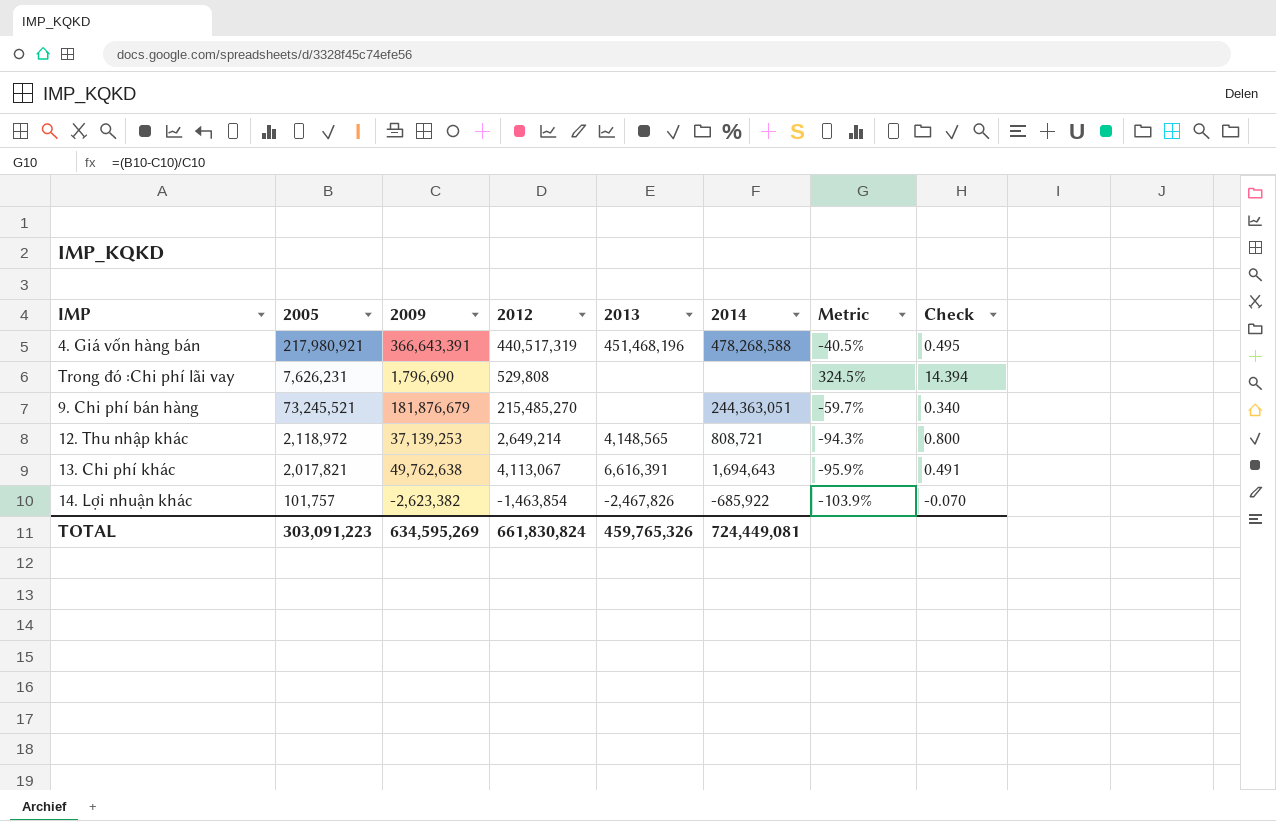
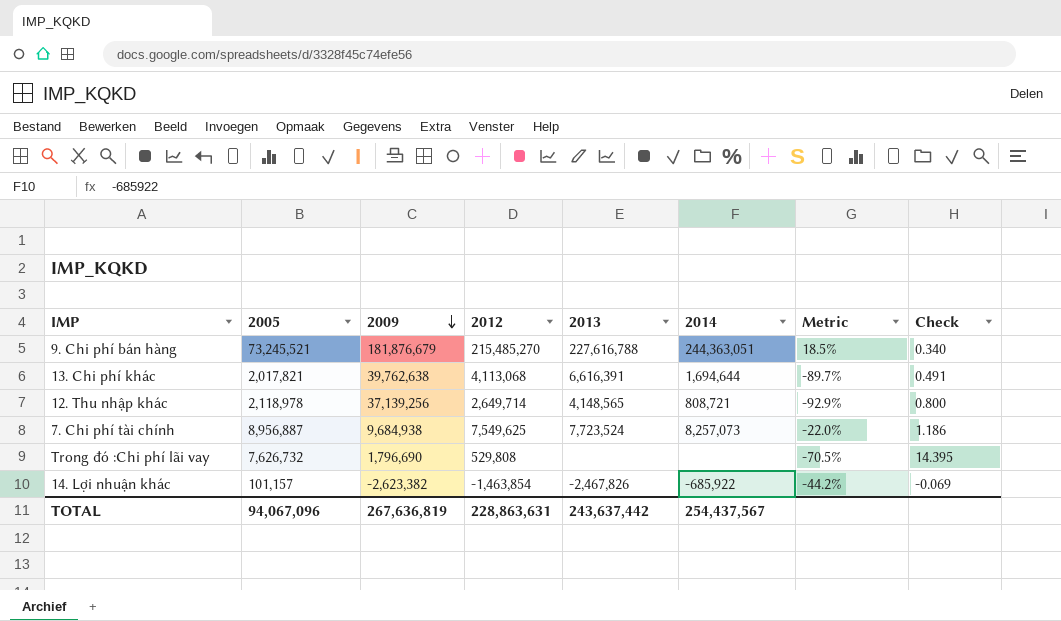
row order: none -> 2009 descending
column Metric | formula: ([2005] - [2009]) / [2009] -> ([2012] - [2009]) / [2009]
row 4. Giá vốn hàng bán: 217,980,921 | 366,643,391 | 440,517,319 | 451,468,196 | 478,268,588 | -40.5% | 0.495 -> none
9. Chi phí bán hàng | 2013: none -> 227,616,788
13. Chi phí khác | 2009: 49,762,638 -> 39,762,638
13. Chi phí khác | 2012: 4,113,067 -> 4,113,068
13. Chi phí khác | 2014: 1,694,643 -> 1,694,644
12. Thu nhập khác | 2005: 2,118,972 -> 2,118,978
12. Thu nhập khác | 2009: 37,139,253 -> 37,139,256
12. Thu nhập khác | 2012: 2,649,214 -> 2,649,714
row 7. Chi phí tài chính: none -> 8,956,887 | 9,684,938 | 7,549,625 | 7,723,524 | 8,257,073 | -22.0% | 1.186
Trong đó :Chi phí lãi vay | 2005: 7,626,231 -> 7,626,732
Trong đó :Chi phí lãi vay | Check: 14.394 -> 14.395
14. Lợi nhuận khác | 2005: 101,757 -> 101,157
14. Lợi nhuận khác | Check: -0.070 -> -0.069
TOTAL | 2005: 303,091,223 -> 94,067,096
TOTAL | 2009: 634,595,269 -> 267,636,819
TOTAL | 2012: 661,830,824 -> 228,863,631
TOTAL | 2013: 459,765,326 -> 243,637,442
TOTAL | 2014: 724,449,081 -> 254,437,567

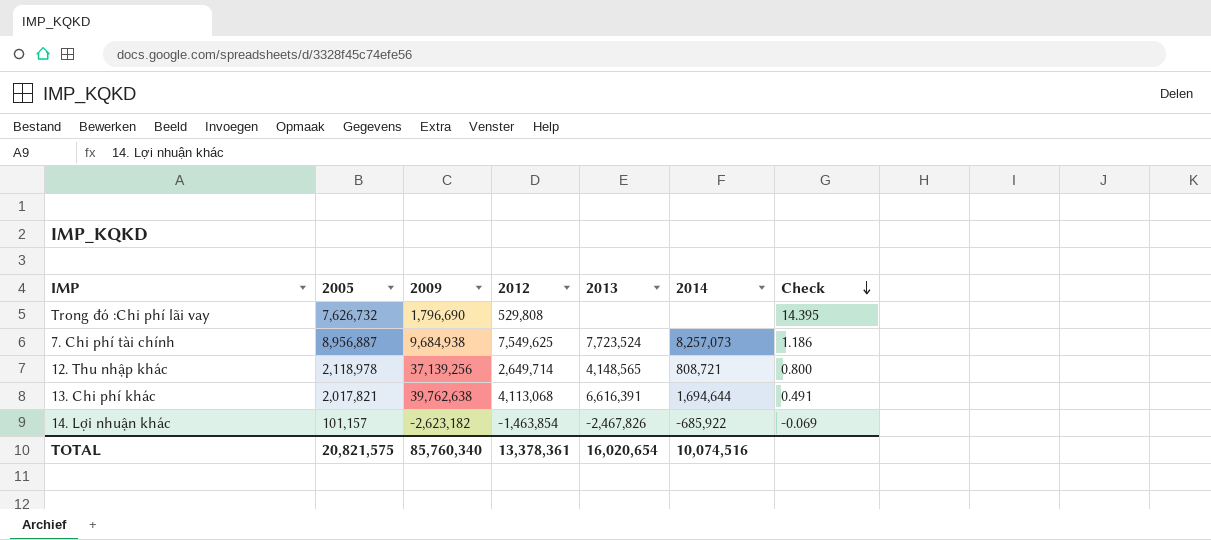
row order: 2009 descending -> Check descending
column Metric | formula: ([2012] - [2009]) / [2009] -> none
row 9. Chi phí bán hàng: 73,245,521 | 181,876,679 | 215,485,270 | 227,616,788 | 244,363,051 | 18.5% | 0.340 -> none
14. Lợi nhuận khác | 2009: -2,623,382 -> -2,623,182
TOTAL | 2005: 94,067,096 -> 20,821,575
TOTAL | 2009: 267,636,819 -> 85,760,340
TOTAL | 2012: 228,863,631 -> 13,378,361
TOTAL | 2013: 243,637,442 -> 16,020,654
TOTAL | 2014: 254,437,567 -> 10,074,516

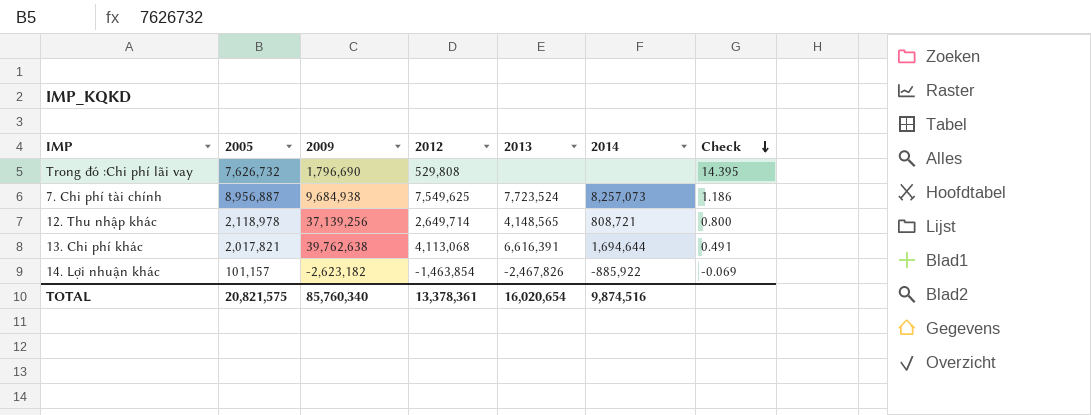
14. Lợi nhuận khác | 2014: -685,922 -> -885,922
TOTAL | 2014: 10,074,516 -> 9,874,516

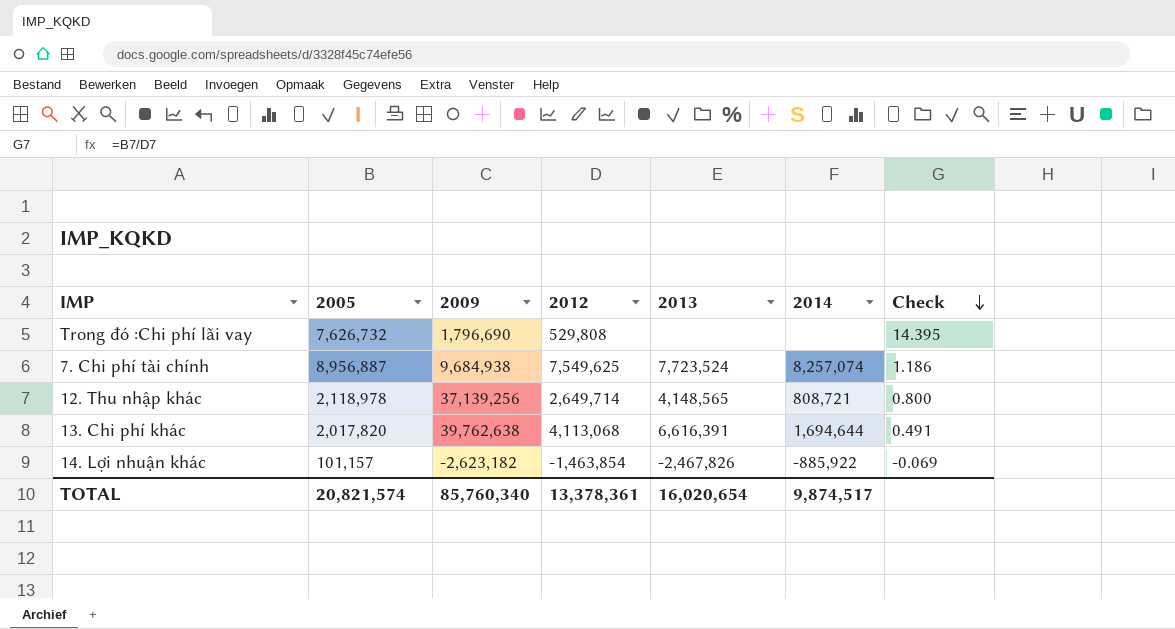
7. Chi phí tài chính | 2014: 8,257,073 -> 8,257,074
13. Chi phí khác | 2005: 2,017,821 -> 2,017,820
TOTAL | 2005: 20,821,575 -> 20,821,574
TOTAL | 2014: 9,874,516 -> 9,874,517

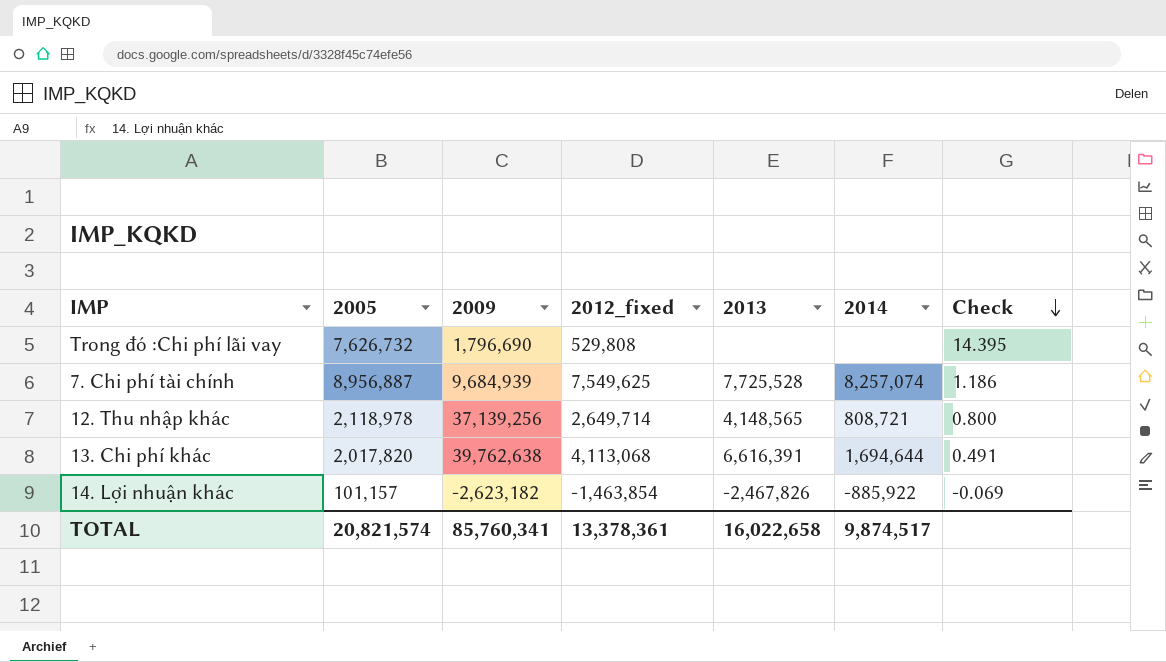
column name: 2012 -> 2012_fixed
7. Chi phí tài chính | 2009: 9,684,938 -> 9,684,939
7. Chi phí tài chính | 2013: 7,723,524 -> 7,725,528
TOTAL | 2009: 85,760,340 -> 85,760,341
TOTAL | 2013: 16,020,654 -> 16,022,658

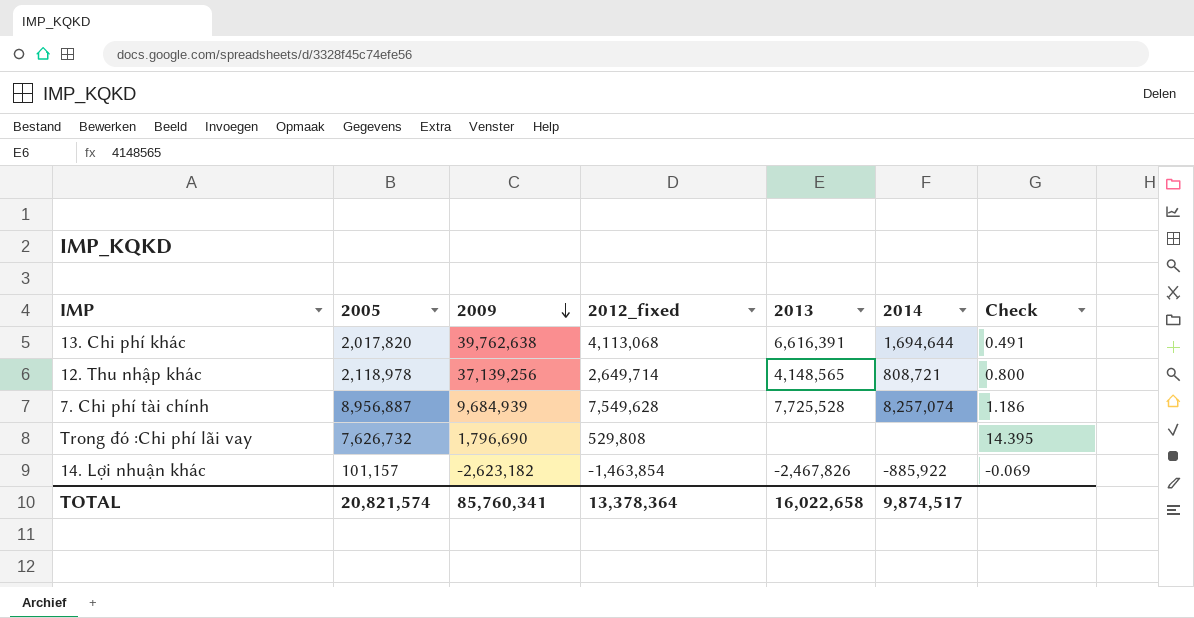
row order: Check descending -> 2009 descending
7. Chi phí tài chính | 2012_fixed: 7,549,625 -> 7,549,628
TOTAL | 2012_fixed: 13,378,361 -> 13,378,364

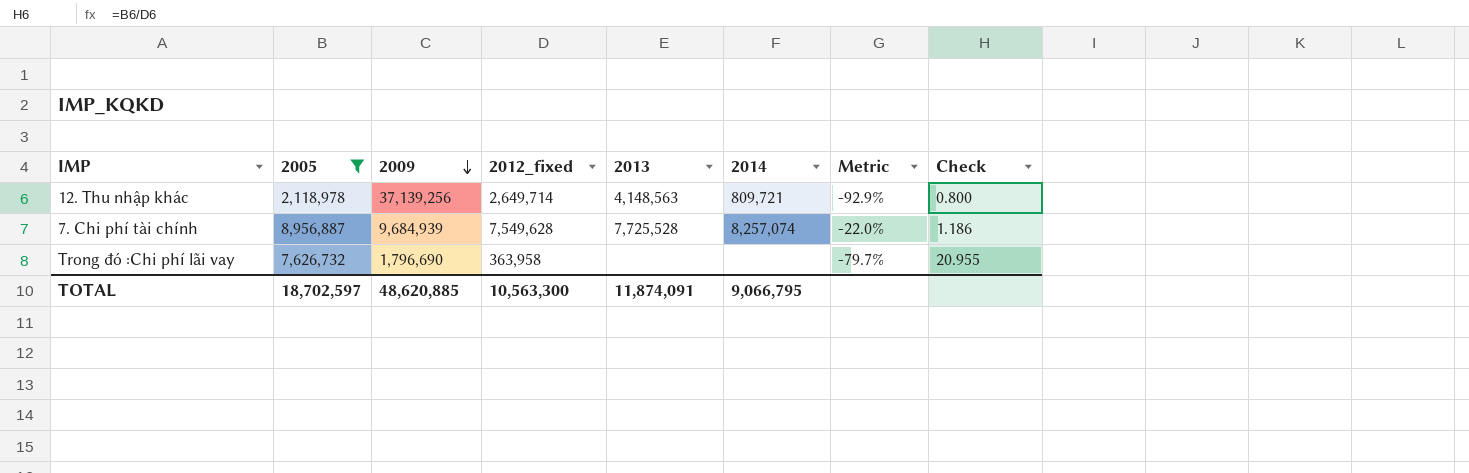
filter: none -> 2005 >= 2,118,978
column Metric | formula: none -> ([2012_fixed] - [2009]) / [2009]
12. Thu nhập khác | 2013: 4,148,565 -> 4,148,563
12. Thu nhập khác | 2014: 808,721 -> 809,721
Trong đó :Chi phí lãi vay | 2012_fixed: 529,808 -> 363,958
Trong đó :Chi phí lãi vay | Check: 14.395 -> 20.955
TOTAL | 2005: 20,821,574 -> 18,702,597
TOTAL | 2009: 85,760,341 -> 48,620,885
TOTAL | 2012_fixed: 13,378,364 -> 10,563,300
TOTAL | 2013: 16,022,658 -> 11,874,091
TOTAL | 2014: 9,874,517 -> 9,066,795

